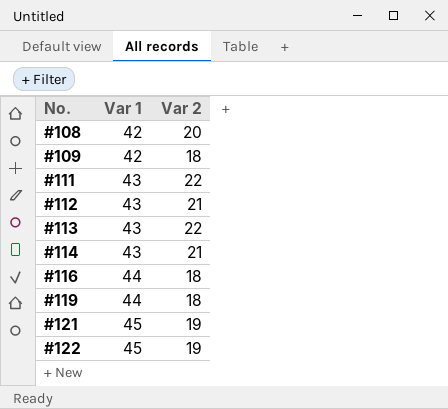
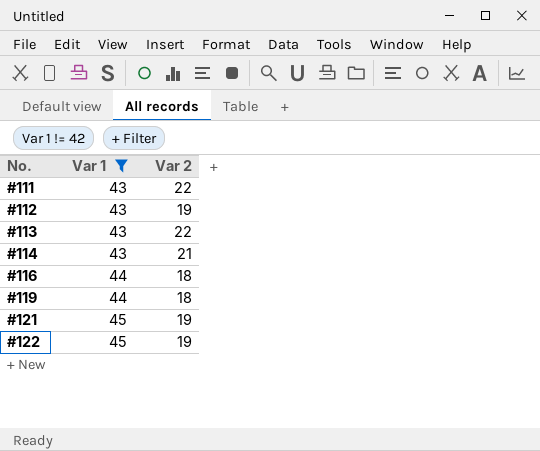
filter: none -> Var 1 != 42
#112 | Var 2: 21 -> 19

